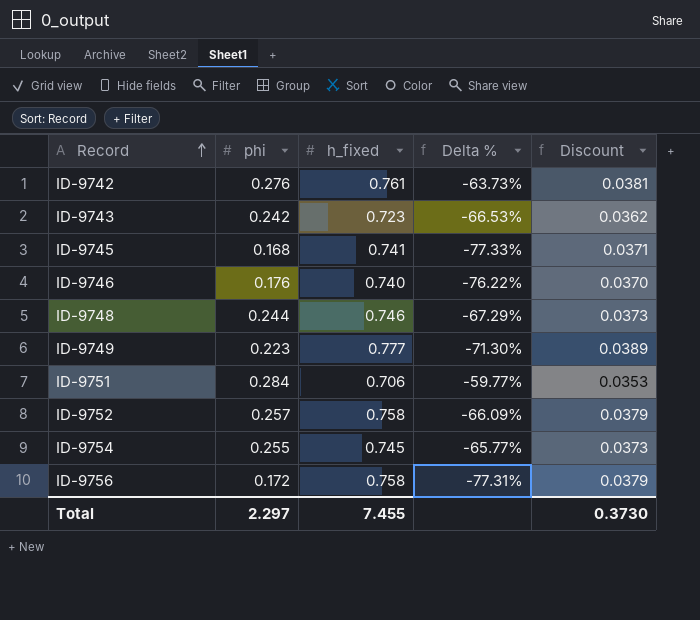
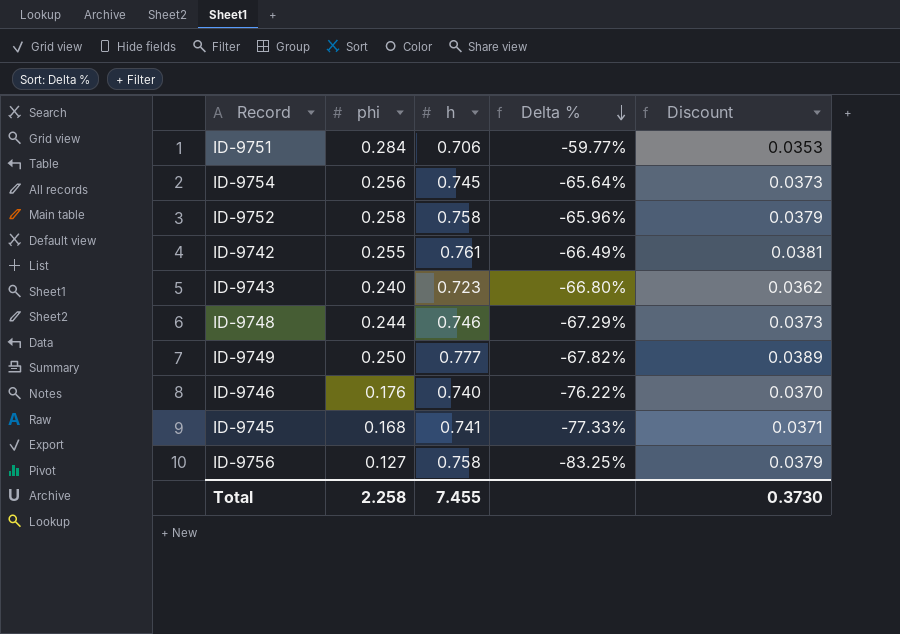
row order: Record ascending -> Delta % descending
column name: h_fixed -> h
ID-9754 | phi: 0.255 -> 0.256
ID-9754 | Delta %: -65.77% -> -65.64%
ID-9752 | phi: 0.257 -> 0.258
ID-9752 | Delta %: -66.09% -> -65.96%
ID-9742 | phi: 0.276 -> 0.255
ID-9742 | Delta %: -63.73% -> -66.49%
ID-9743 | phi: 0.242 -> 0.240
ID-9743 | Delta %: -66.53% -> -66.80%
ID-9749 | phi: 0.223 -> 0.250
ID-9749 | Delta %: -71.30% -> -67.82%
ID-9756 | phi: 0.172 -> 0.127
ID-9756 | Delta %: -77.31% -> -83.25%
Total | phi: 2.297 -> 2.258

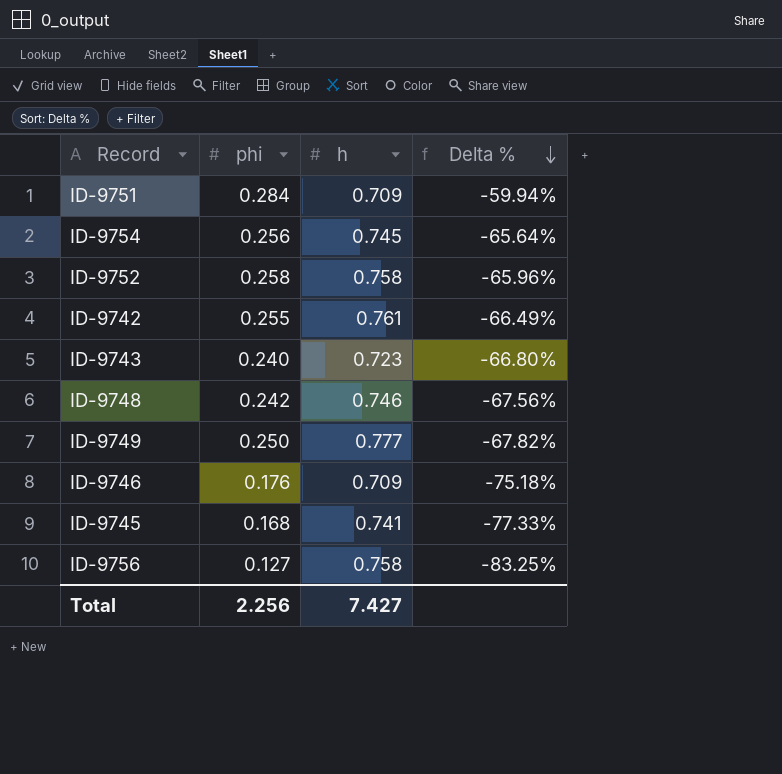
column Discount | formula: [h] * 0.05 -> none
ID-9751 | h: 0.706 -> 0.709
ID-9751 | Delta %: -59.77% -> -59.94%
ID-9748 | phi: 0.244 -> 0.242
ID-9748 | Delta %: -67.29% -> -67.56%
ID-9746 | h: 0.740 -> 0.709
ID-9746 | Delta %: -76.22% -> -75.18%
Total | phi: 2.258 -> 2.256
Total | h: 7.455 -> 7.427

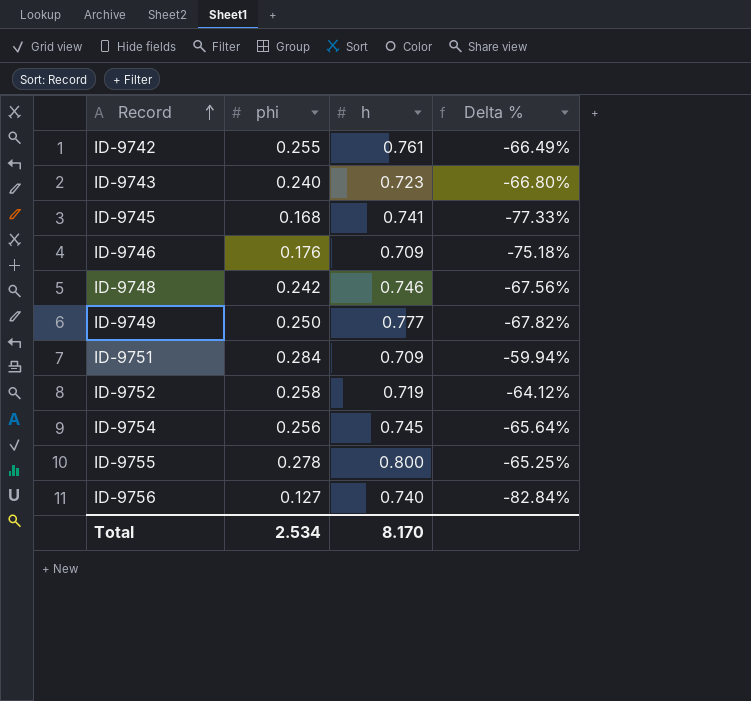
row order: Delta % descending -> Record ascending
ID-9752 | h: 0.758 -> 0.719
ID-9752 | Delta %: -65.96% -> -64.12%
row ID-9755: none -> 0.278 | 0.800 | -65.25%
ID-9756 | h: 0.758 -> 0.740
ID-9756 | Delta %: -83.25% -> -82.84%
Total | phi: 2.256 -> 2.534
Total | h: 7.427 -> 8.170

